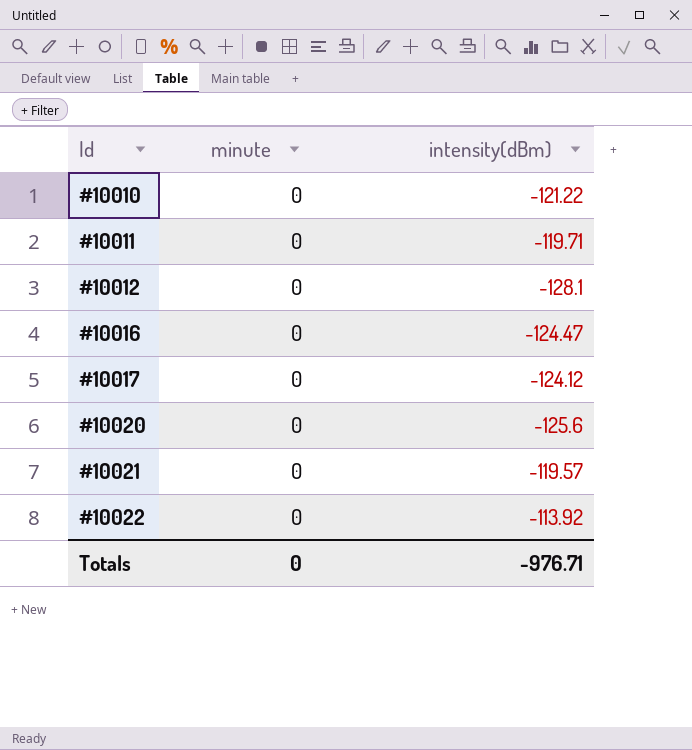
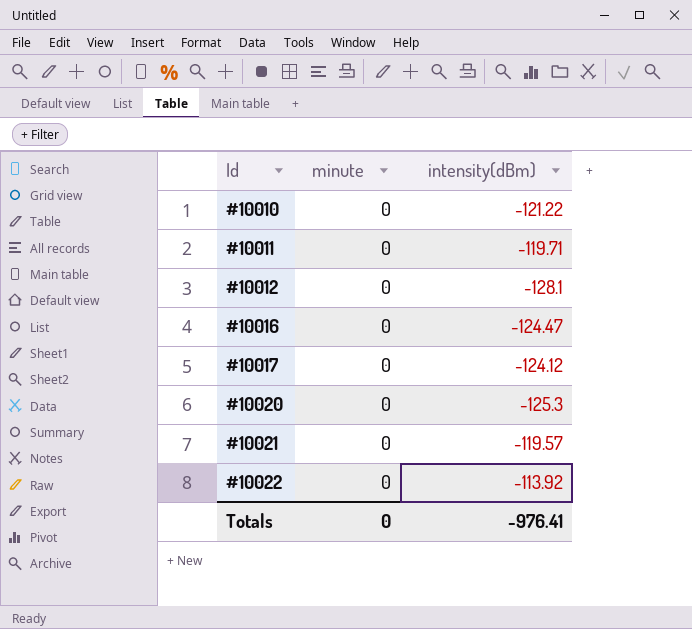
#10020 | intensity(dBm): -125.6 -> -125.3
Totals | intensity(dBm): -976.71 -> -976.41

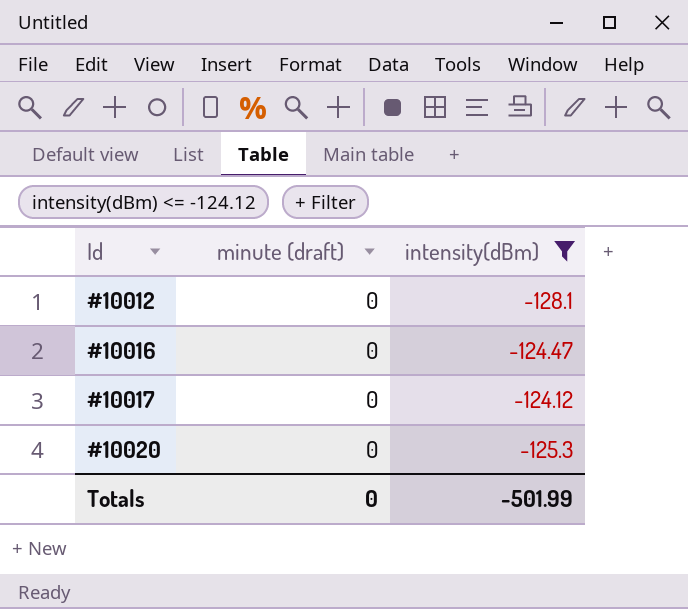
filter: none -> intensity(dBm) <= -124.12
column name: minute -> minute (draft)
Totals | intensity(dBm): -976.41 -> -501.99

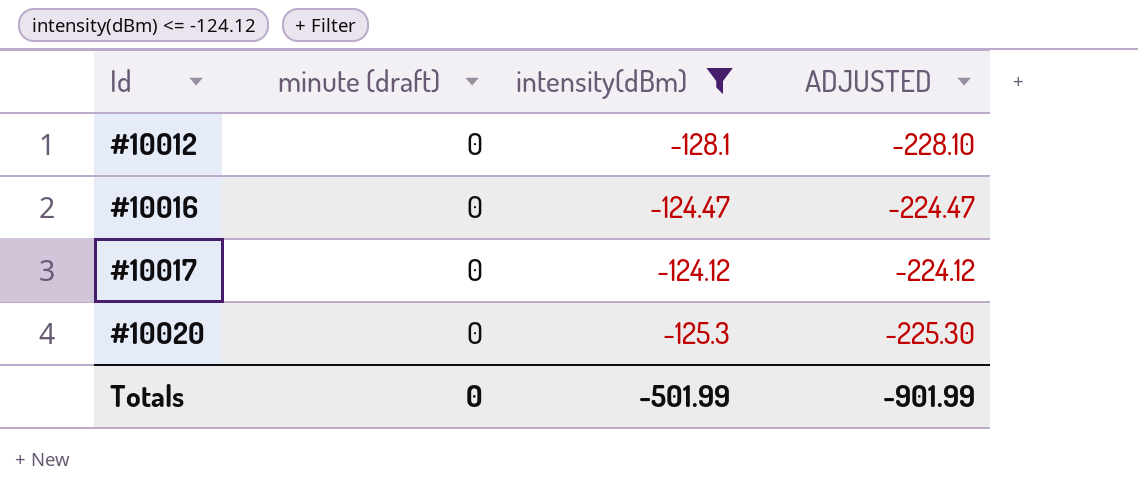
column ADJUSTED | formula: none -> [intensity(dBm)] - 100

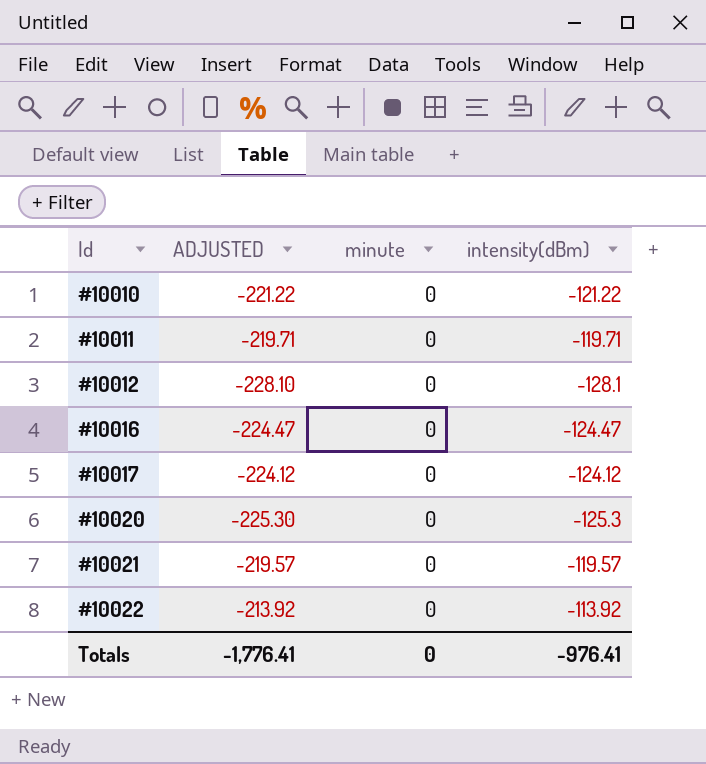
filter: intensity(dBm) <= -124.12 -> none
column ADJUSTED | position: 4 -> 2
column name: minute (draft) -> minute
Totals | ADJUSTED: -901.99 -> -1,776.41
Totals | intensity(dBm): -501.99 -> -976.41

